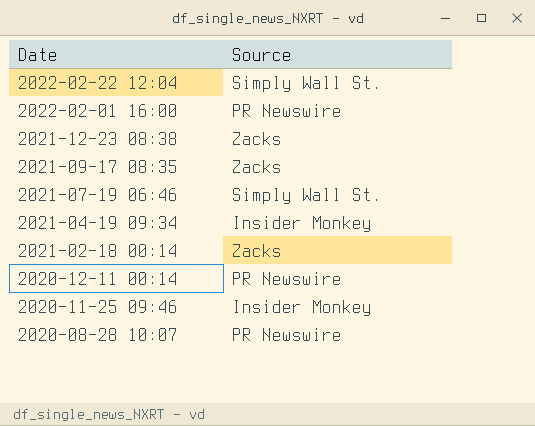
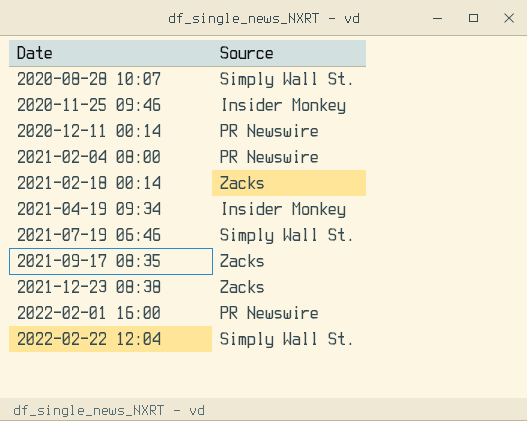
row order: Date descending -> Date ascending
2020-08-28 10:07 | Source: PR Newswire -> Simply Wall St.
row 2021-02-04 08:00: none -> PR Newswire

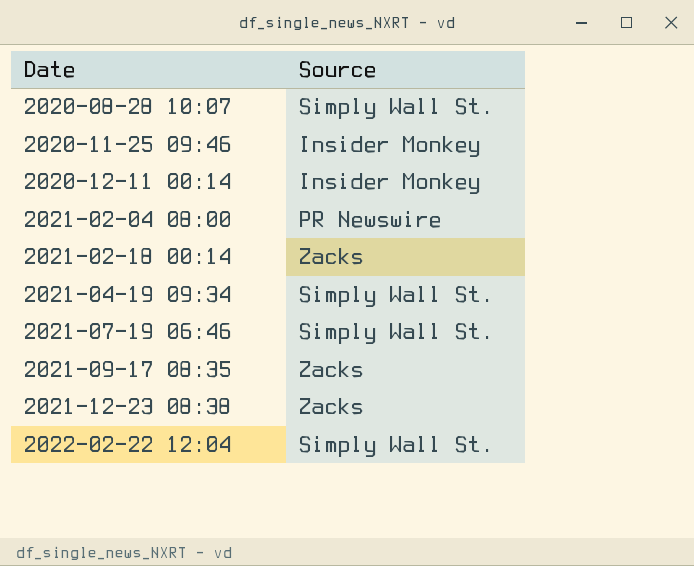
row 2022-02-01 16:00: PR Newswire -> none
2020-12-11 00:14 | Source: PR Newswire -> Insider Monkey
2021-04-19 09:34 | Source: Insider Monkey -> Simply Wall St.

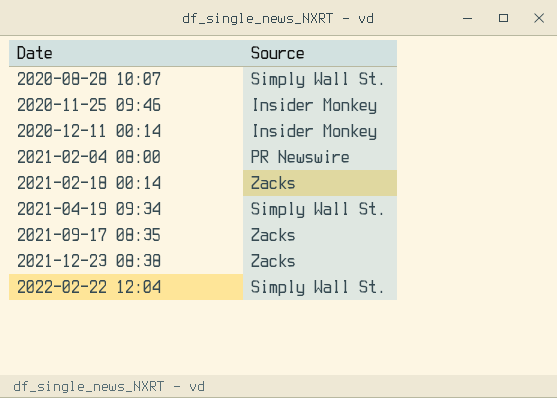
row 2021-07-19 06:46: Simply Wall St. -> none

